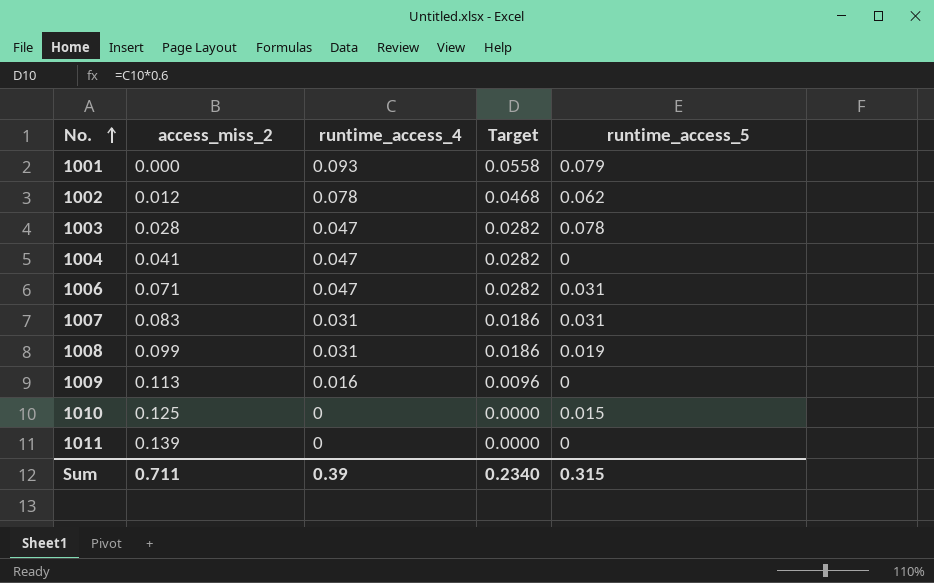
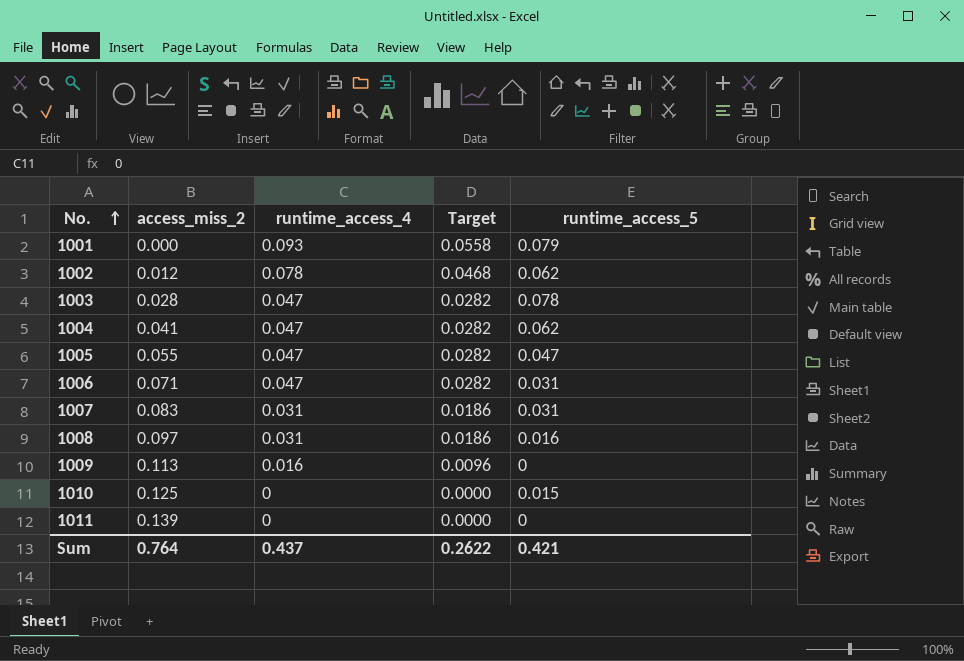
1004 | runtime_access_5: 0 -> 0.062
row 1005: none -> 0.055 | 0.047 | 0.0282 | 0.047
1008 | access_miss_2: 0.099 -> 0.097
1008 | runtime_access_5: 0.019 -> 0.016
Sum | access_miss_2: 0.711 -> 0.764
Sum | runtime_access_4: 0.39 -> 0.437
Sum | Target: 0.2340 -> 0.2622
Sum | runtime_access_5: 0.315 -> 0.421

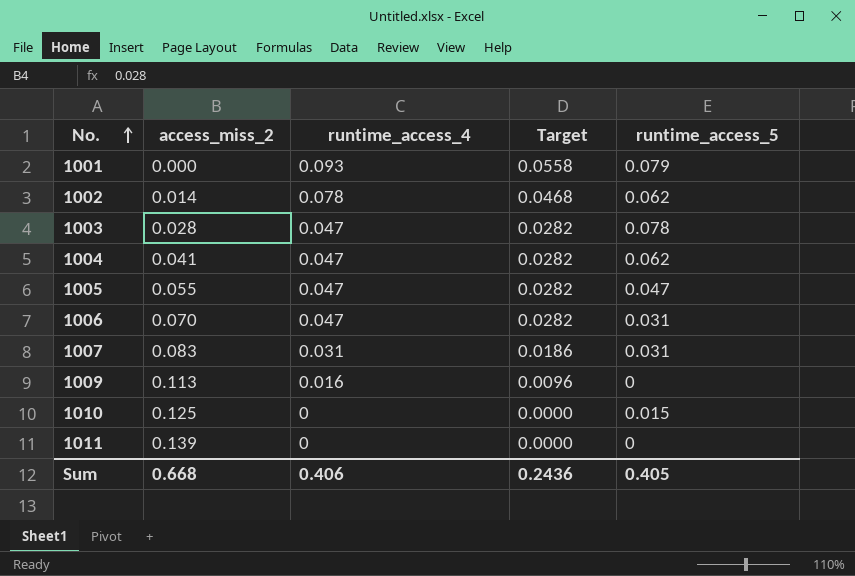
row 1008: 0.097 | 0.031 | 0.0186 | 0.016 -> none
1002 | access_miss_2: 0.012 -> 0.014
1006 | access_miss_2: 0.071 -> 0.070
Sum | access_miss_2: 0.764 -> 0.668
Sum | runtime_access_4: 0.437 -> 0.406
Sum | Target: 0.2622 -> 0.2436
Sum | runtime_access_5: 0.421 -> 0.405

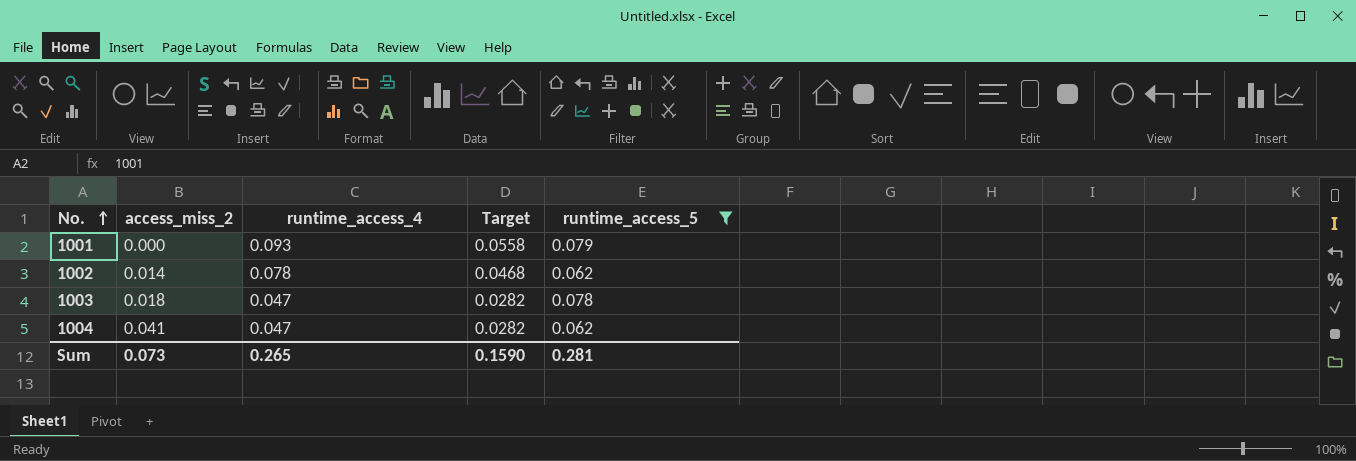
filter: none -> runtime_access_5 >= 0.062
1003 | access_miss_2: 0.028 -> 0.018
Sum | access_miss_2: 0.668 -> 0.073
Sum | runtime_access_4: 0.406 -> 0.265
Sum | Target: 0.2436 -> 0.1590
Sum | runtime_access_5: 0.405 -> 0.281

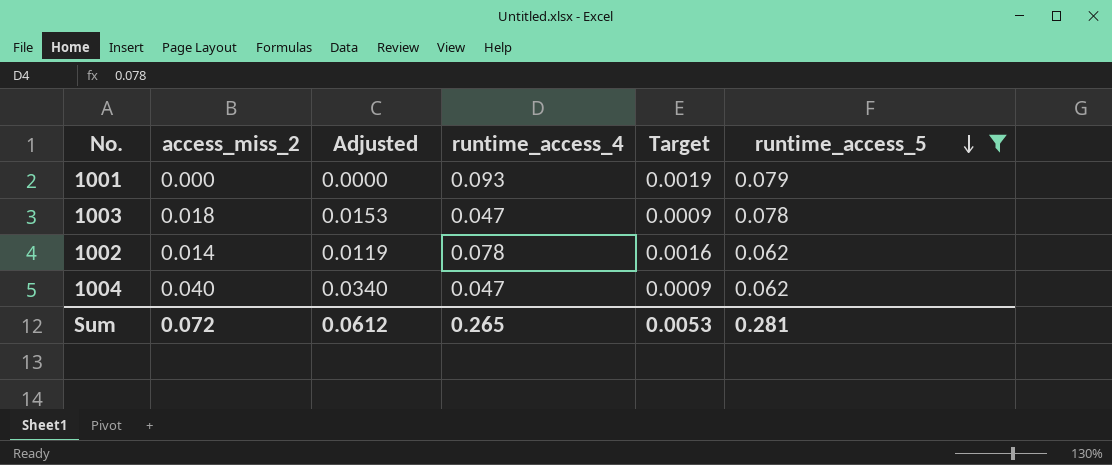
row order: No. ascending -> runtime_access_5 descending
column Adjusted | formula: none -> [access_miss_2] * 0.85
column Target | formula: [runtime_access_4] * 0.6 -> [runtime_access_4] * 0.02
1004 | access_miss_2: 0.041 -> 0.040
Sum | access_miss_2: 0.073 -> 0.072
Sum | Target: 0.1590 -> 0.0053

